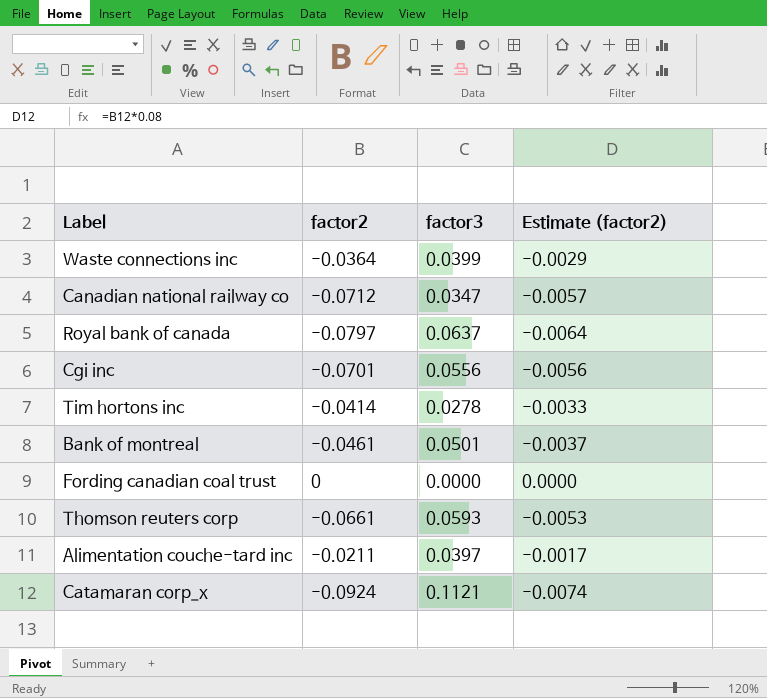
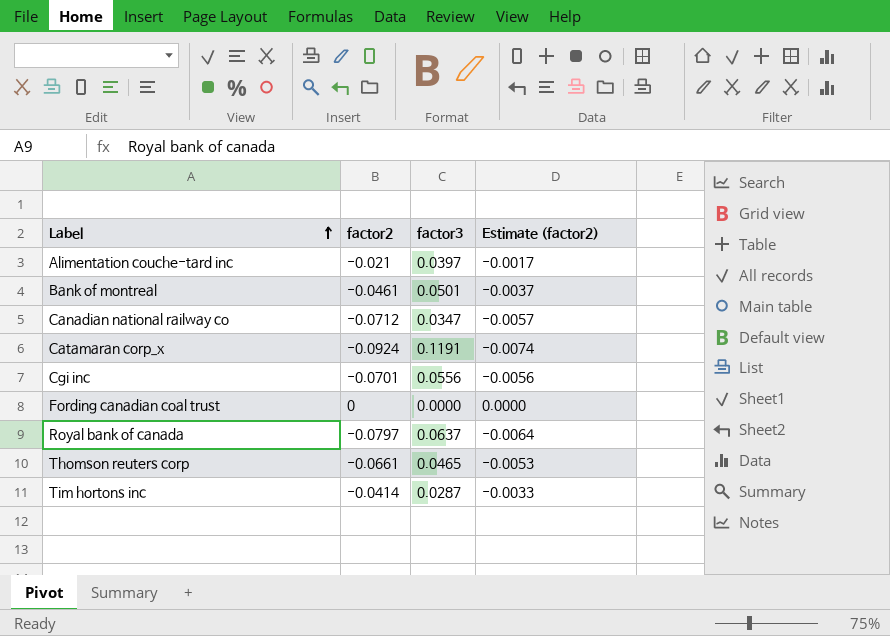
row order: none -> Label ascending
row Waste connections inc: -0.0364 | 0.0399 | -0.0029 -> none
Alimentation couche-tard inc | factor2: -0.0211 -> -0.021
Catamaran corp_x | factor3: 0.1121 -> 0.1191
Thomson reuters corp | factor3: 0.0593 -> 0.0465
Tim hortons inc | factor3: 0.0278 -> 0.0287

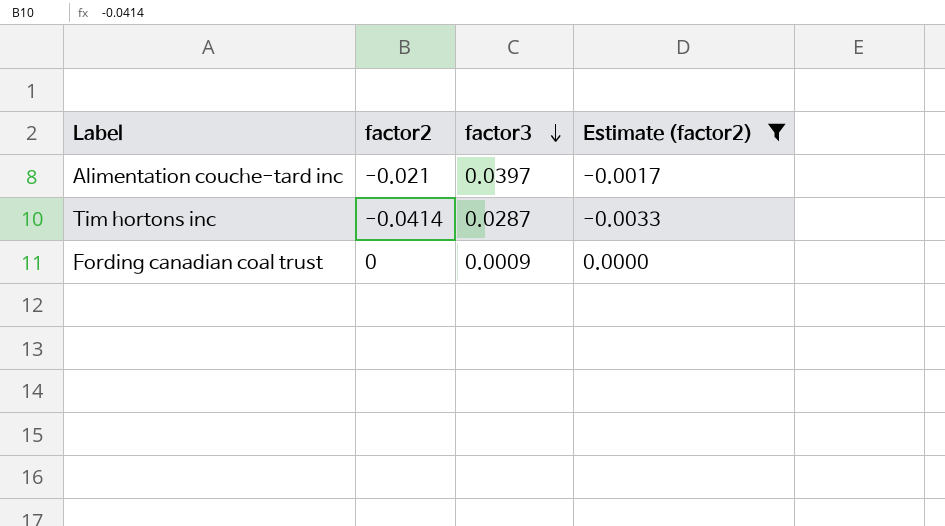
filter: none -> Estimate (factor2) >= -0.0033
row order: Label ascending -> factor3 descending
Fording canadian coal trust | factor3: 0.0000 -> 0.0009

